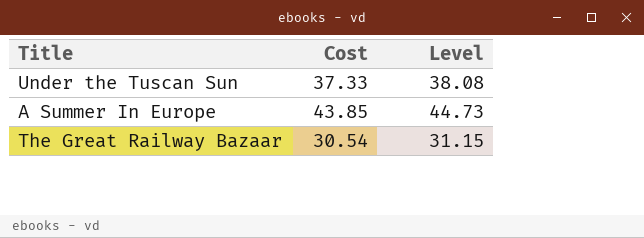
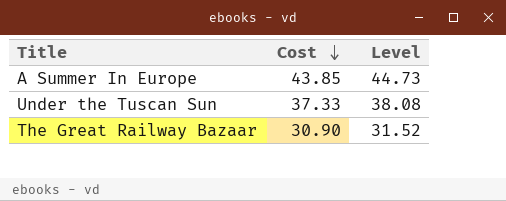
row order: none -> Cost descending
The Great Railway Bazaar | Cost: 30.54 -> 30.90
The Great Railway Bazaar | Level: 31.15 -> 31.52

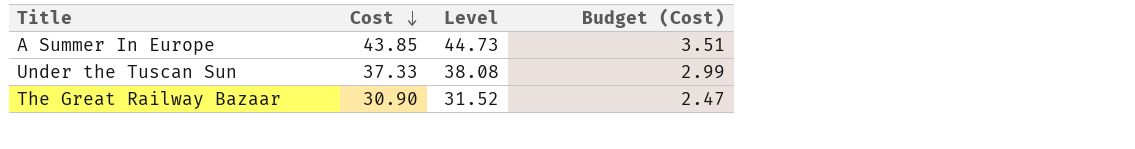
column Budget (Cost) | formula: none -> [Cost] * 0.08

